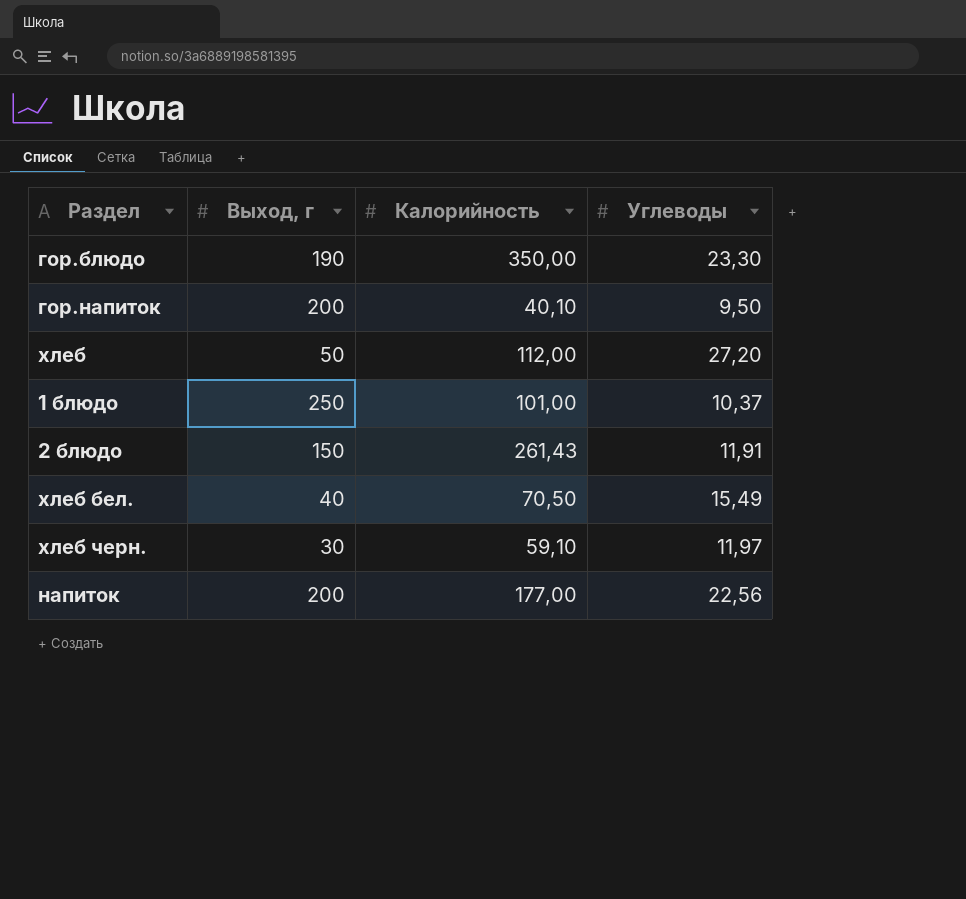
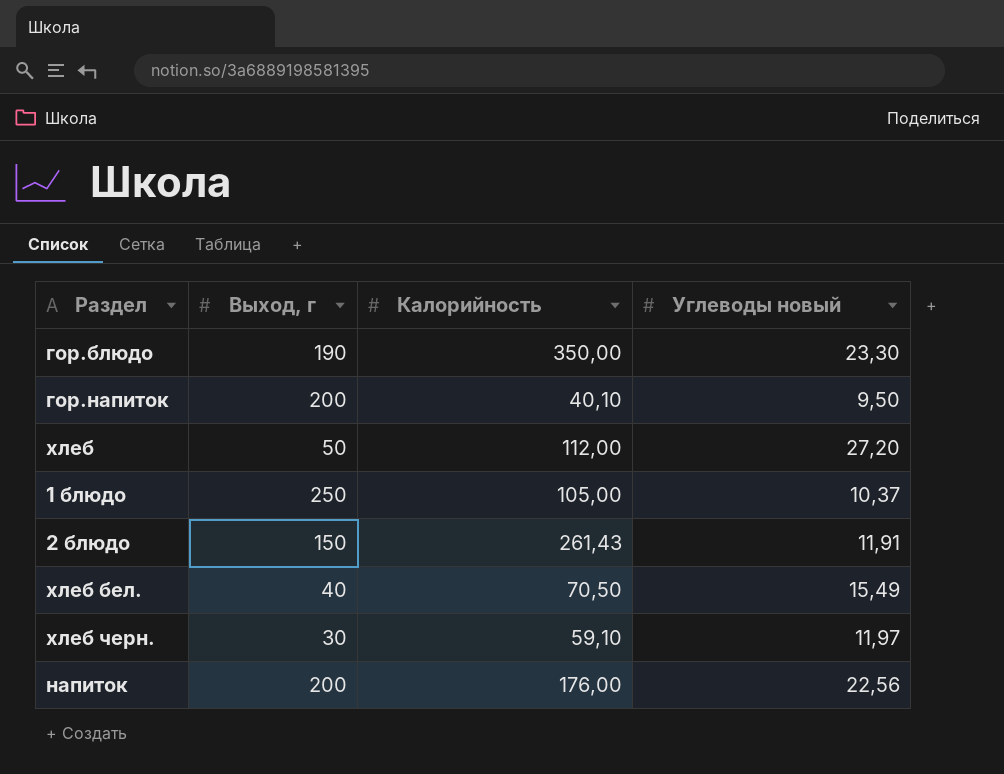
column name: Углеводы -> Углеводы новый
1 блюдо | Калорийность: 101,00 -> 105,00
напиток | Калорийность: 177,00 -> 176,00

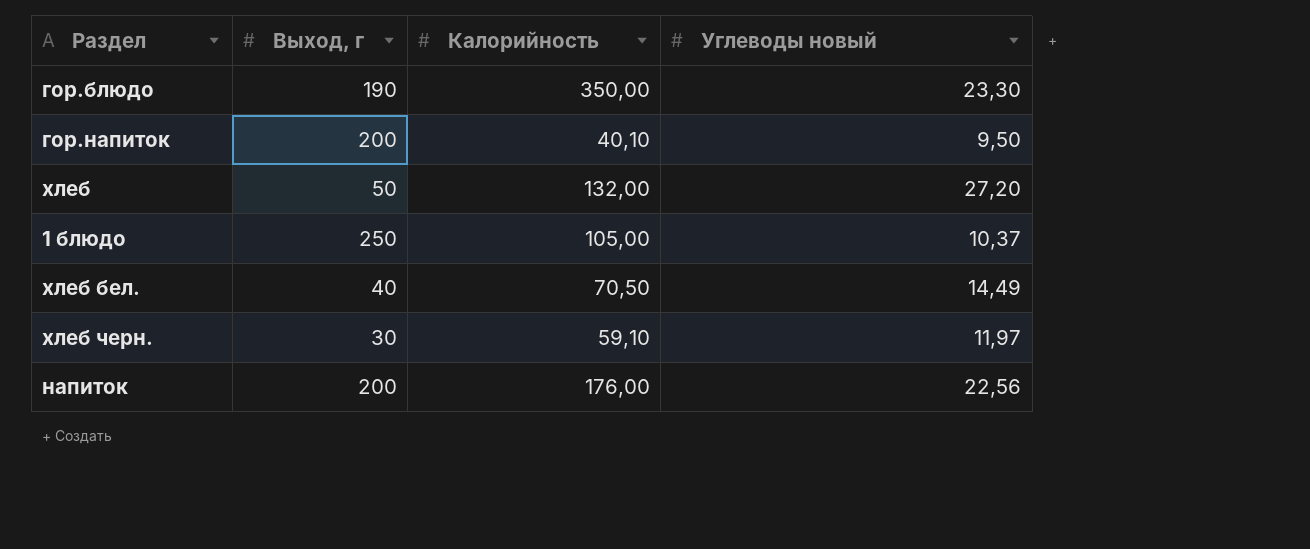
row 2 блюдо: 150 | 261,43 | 11,91 -> none
хлеб | Калорийность: 112,00 -> 132,00
хлеб бел. | Углеводы новый: 15,49 -> 14,49

